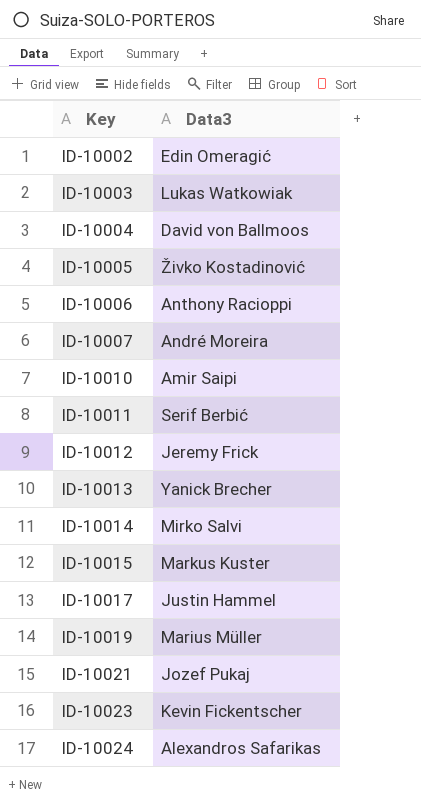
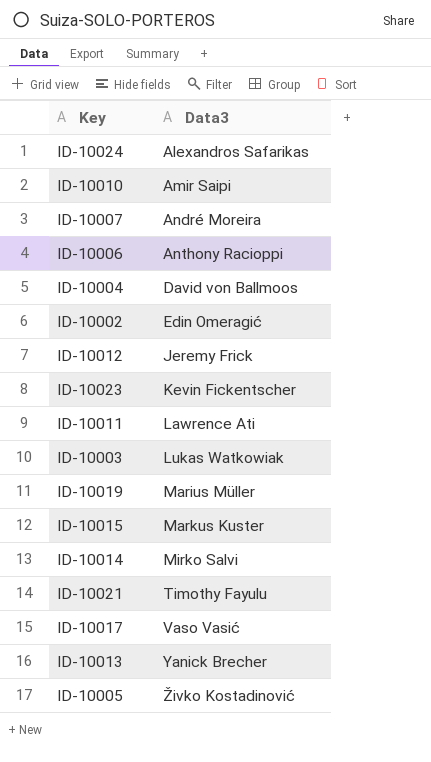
row order: Key ascending -> Data3 ascending
ID-10011 | Data3: Serif Berbić -> Lawrence Ati
ID-10021 | Data3: Jozef Pukaj -> Timothy Fayulu
ID-10017 | Data3: Justin Hammel -> Vaso Vasić

